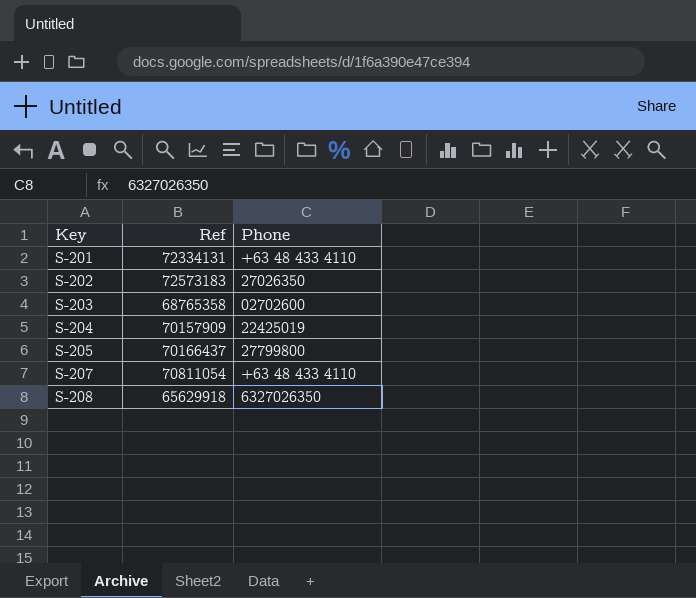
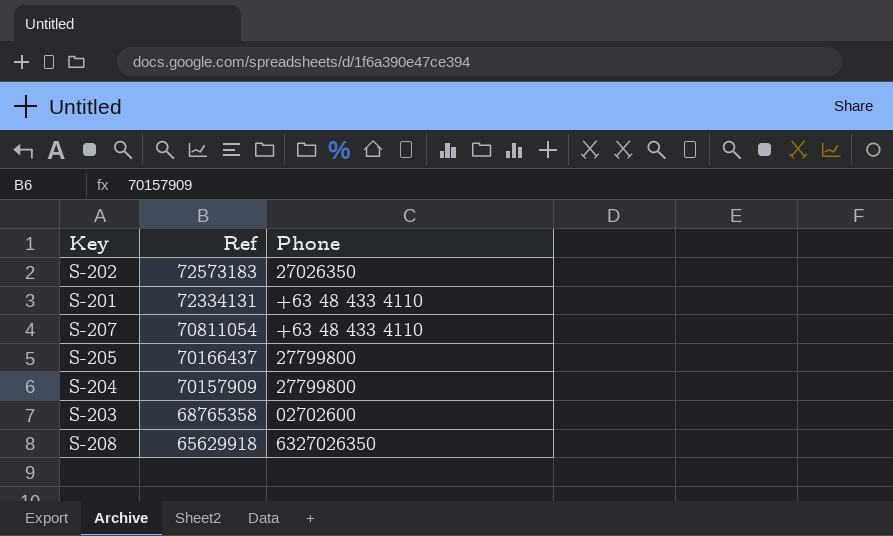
row order: Key ascending -> Ref descending
S-204 | Phone: 22425019 -> 27799800

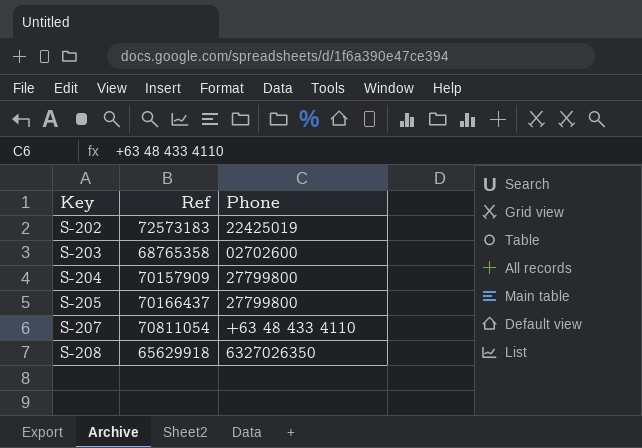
row order: Ref descending -> Key ascending
row S-201: 72334131 | +63 48 433 4110 -> none
S-202 | Phone: 27026350 -> 22425019

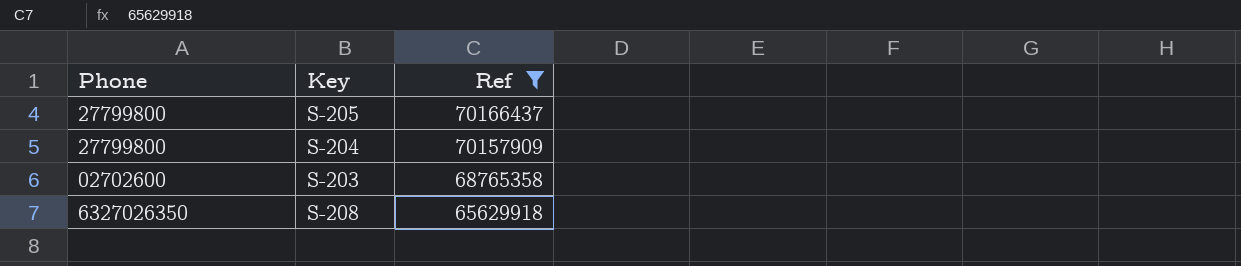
filter: none -> Ref <= 70166437
row order: Key ascending -> Ref descending
column Phone | position: 3 -> 1

